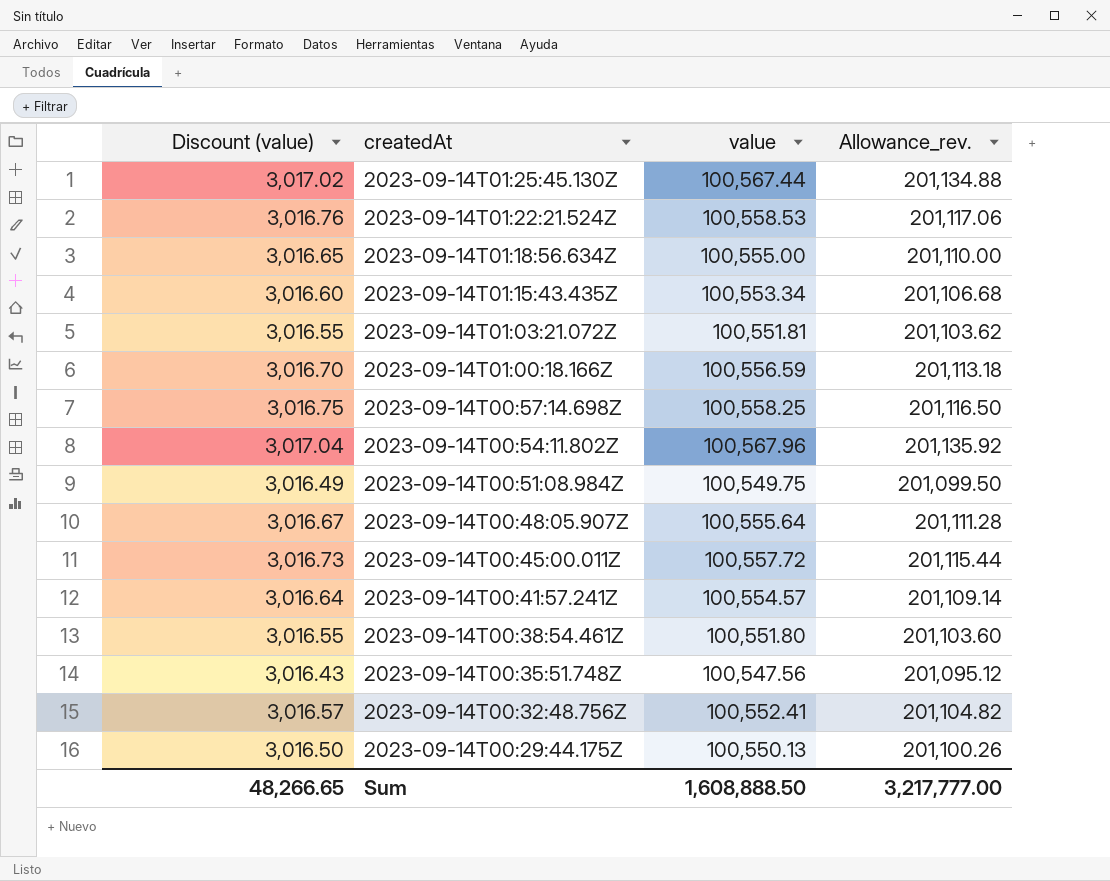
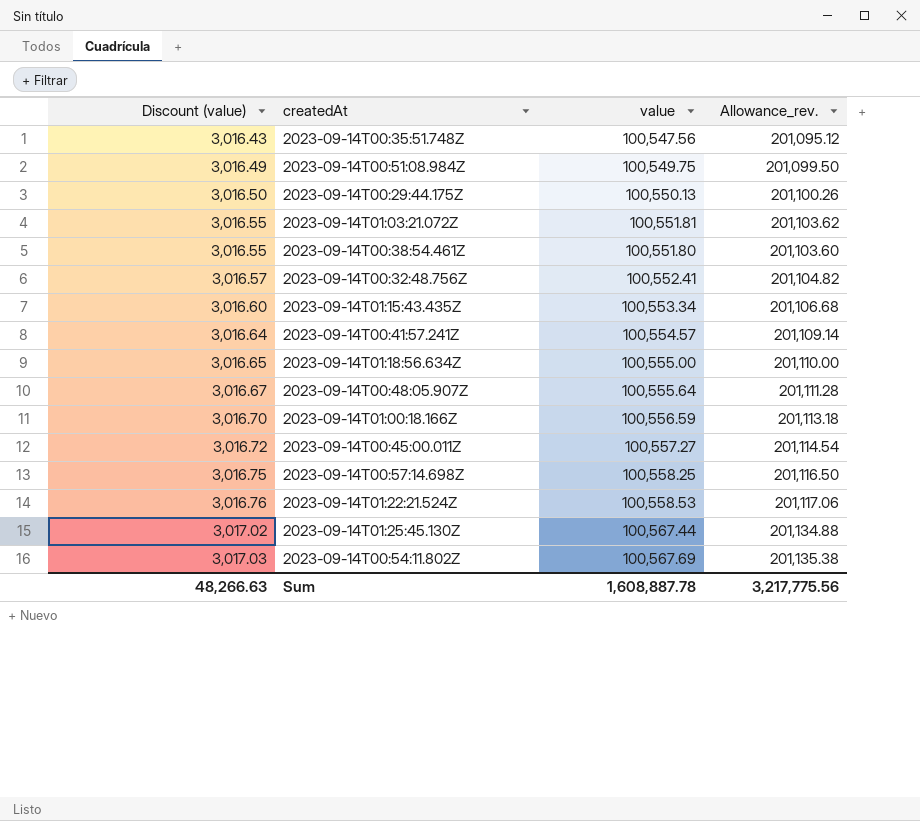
row order: createdAt descending -> Discount (value) ascending
2023-09-14T00:45:00.011Z | Discount (value): 3,016.73 -> 3,016.72
2023-09-14T00:45:00.011Z | value: 100,557.72 -> 100,557.27
2023-09-14T00:45:00.011Z | Allowance_rev.: 201,115.44 -> 201,114.54
2023-09-14T00:54:11.802Z | Discount (value): 3,017.04 -> 3,017.03
2023-09-14T00:54:11.802Z | value: 100,567.96 -> 100,567.69
2023-09-14T00:54:11.802Z | Allowance_rev.: 201,135.92 -> 201,135.38
Sum | Discount (value): 48,266.65 -> 48,266.63
Sum | value: 1,608,888.50 -> 1,608,887.78
Sum | Allowance_rev.: 3,217,777.00 -> 3,217,775.56

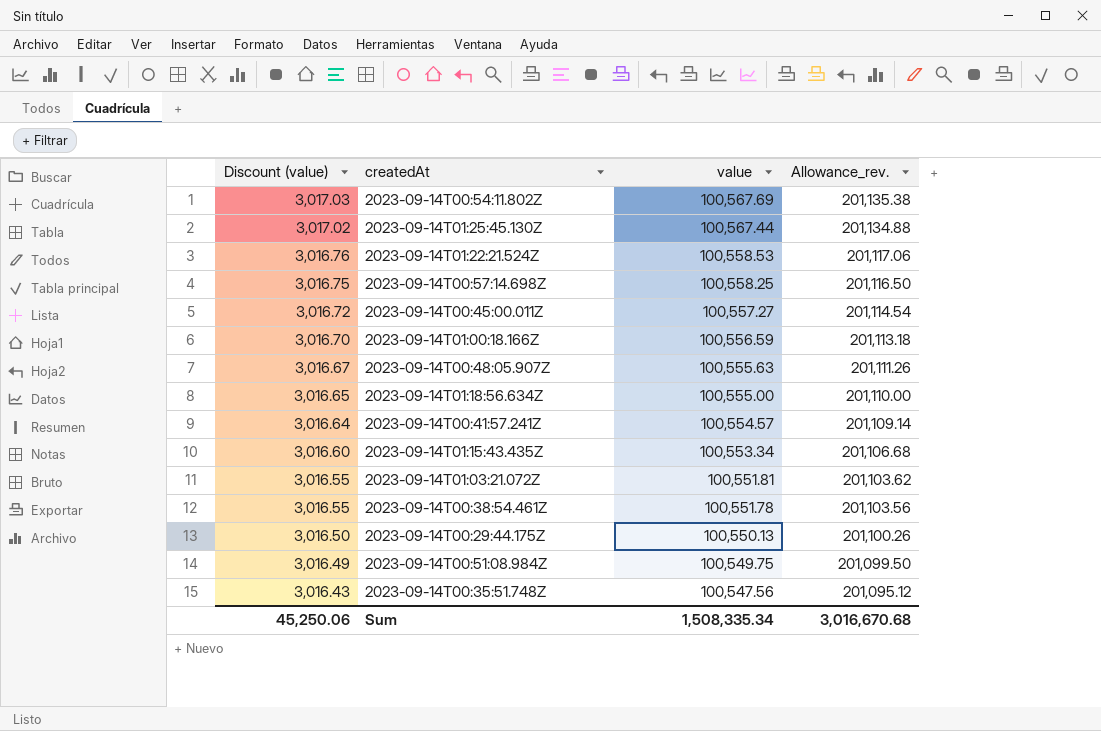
row order: Discount (value) ascending -> Discount (value) descending
row 2023-09-14T00:32:48.756Z: 3,016.57 | 100,552.41 | 201,104.82 -> none
2023-09-14T00:48:05.907Z | value: 100,555.64 -> 100,555.63
2023-09-14T00:48:05.907Z | Allowance_rev.: 201,111.28 -> 201,111.26
2023-09-14T00:38:54.461Z | value: 100,551.80 -> 100,551.78
2023-09-14T00:38:54.461Z | Allowance_rev.: 201,103.60 -> 201,103.56
Sum | Discount (value): 48,266.63 -> 45,250.06
Sum | value: 1,608,887.78 -> 1,508,335.34
Sum | Allowance_rev.: 3,217,775.56 -> 3,016,670.68

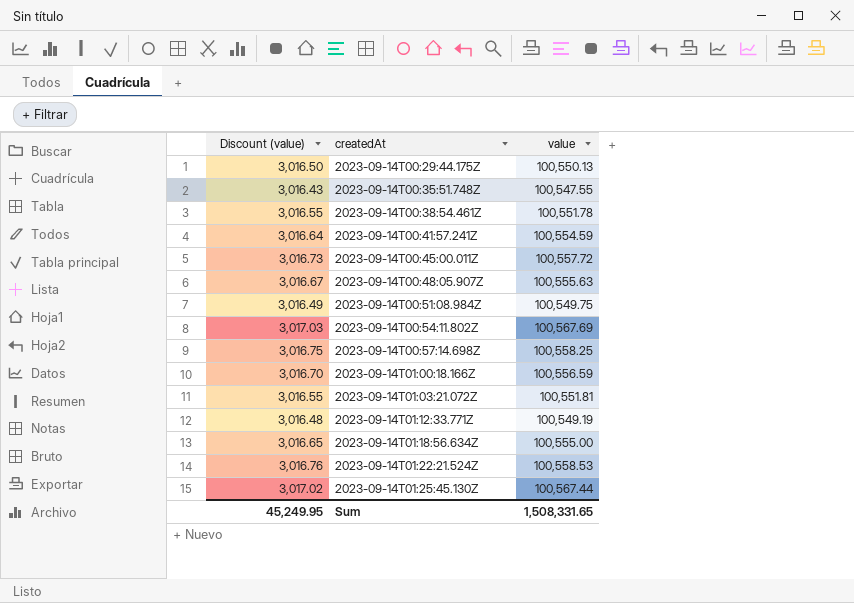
row order: Discount (value) descending -> createdAt ascending
column Allowance_rev. | formula: [value] * 2 -> none
row 2023-09-14T01:15:43.435Z: 3,016.60 | 100,553.34 | 201,106.68 -> none
2023-09-14T00:35:51.748Z | value: 100,547.56 -> 100,547.55
2023-09-14T00:41:57.241Z | value: 100,554.57 -> 100,554.59
2023-09-14T00:45:00.011Z | Discount (value): 3,016.72 -> 3,016.73
2023-09-14T00:45:00.011Z | value: 100,557.27 -> 100,557.72
row 2023-09-14T01:12:33.771Z: none -> 3,016.48 | 100,549.19
Sum | Discount (value): 45,250.06 -> 45,249.95
Sum | value: 1,508,335.34 -> 1,508,331.65

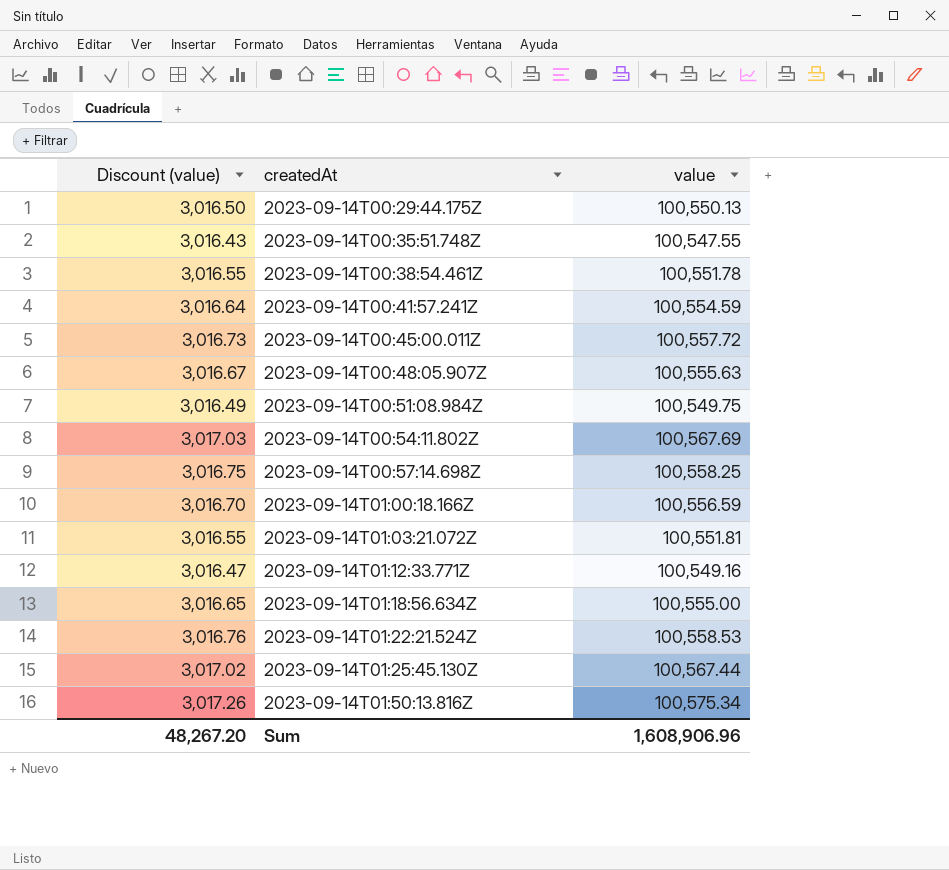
2023-09-14T01:12:33.771Z | Discount (value): 3,016.48 -> 3,016.47
2023-09-14T01:12:33.771Z | value: 100,549.19 -> 100,549.16
row 2023-09-14T01:50:13.816Z: none -> 3,017.26 | 100,575.34
Sum | Discount (value): 45,249.95 -> 48,267.20
Sum | value: 1,508,331.65 -> 1,608,906.96

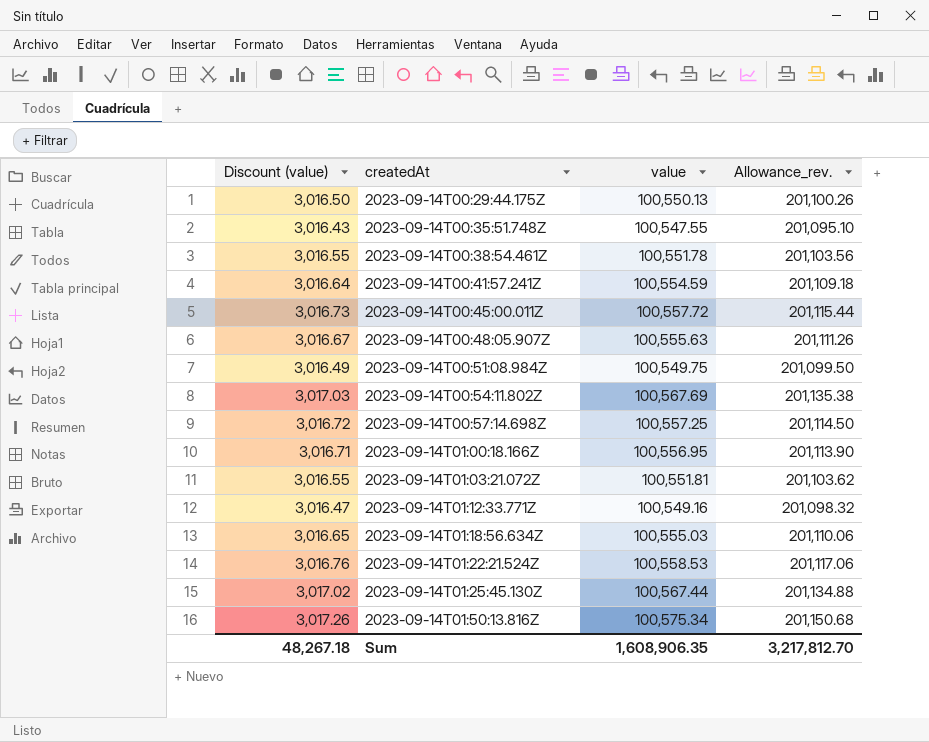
column Allowance_rev. | formula: none -> [value] * 2
2023-09-14T00:57:14.698Z | Discount (value): 3,016.75 -> 3,016.72
2023-09-14T00:57:14.698Z | value: 100,558.25 -> 100,557.25
2023-09-14T01:00:18.166Z | Discount (value): 3,016.70 -> 3,016.71
2023-09-14T01:00:18.166Z | value: 100,556.59 -> 100,556.95
2023-09-14T01:18:56.634Z | value: 100,555.00 -> 100,555.03
Sum | Discount (value): 48,267.20 -> 48,267.18
Sum | value: 1,608,906.96 -> 1,608,906.35

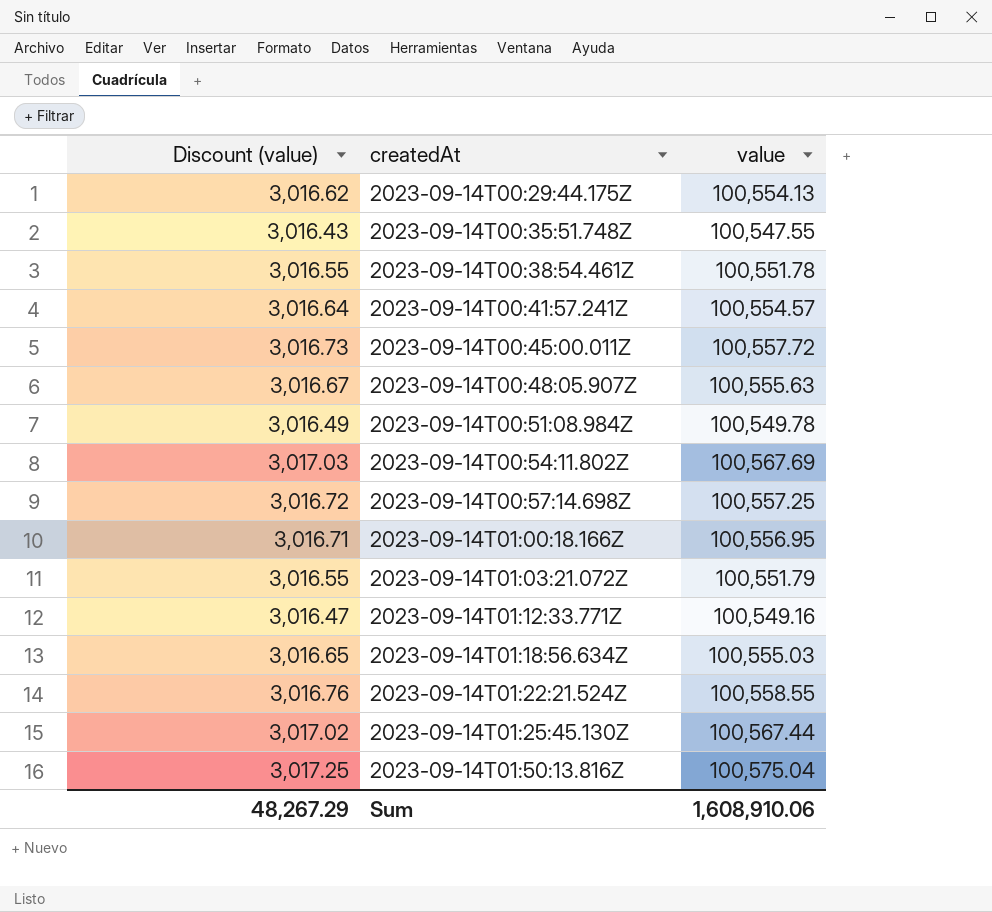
column Allowance_rev. | formula: [value] * 2 -> none
2023-09-14T00:29:44.175Z | Discount (value): 3,016.50 -> 3,016.62
2023-09-14T00:29:44.175Z | value: 100,550.13 -> 100,554.13
2023-09-14T00:41:57.241Z | value: 100,554.59 -> 100,554.57
2023-09-14T00:51:08.984Z | value: 100,549.75 -> 100,549.78
2023-09-14T01:03:21.072Z | value: 100,551.81 -> 100,551.79
2023-09-14T01:22:21.524Z | value: 100,558.53 -> 100,558.55
2023-09-14T01:50:13.816Z | Discount (value): 3,017.26 -> 3,017.25
2023-09-14T01:50:13.816Z | value: 100,575.34 -> 100,575.04
Sum | Discount (value): 48,267.18 -> 48,267.29
Sum | value: 1,608,906.35 -> 1,608,910.06

